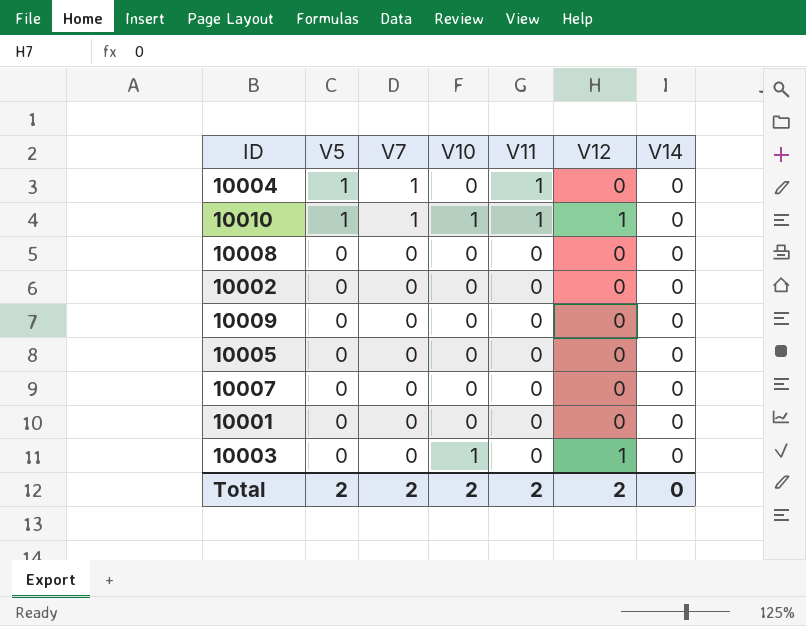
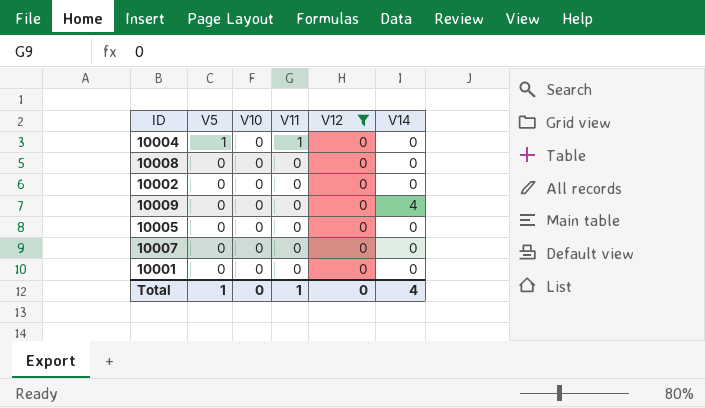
filter: none -> V12 = 0
column V7 | position: 3 -> none
10009 | V14: 0 -> 4
Total | V5: 2 -> 1
Total | V10: 2 -> 0
Total | V11: 2 -> 1
Total | V12: 2 -> 0
Total | V14: 0 -> 4

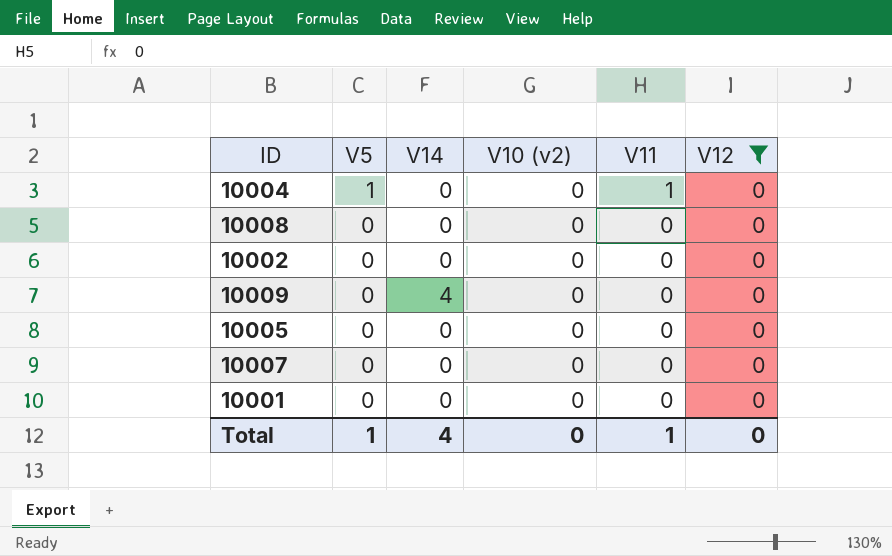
column V14 | position: 6 -> 3
column name: V10 -> V10 (v2)

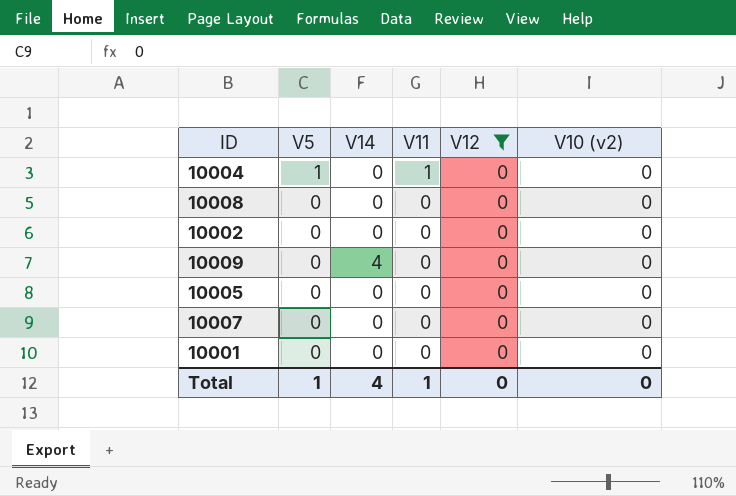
column V10 (v2) | position: 4 -> 6

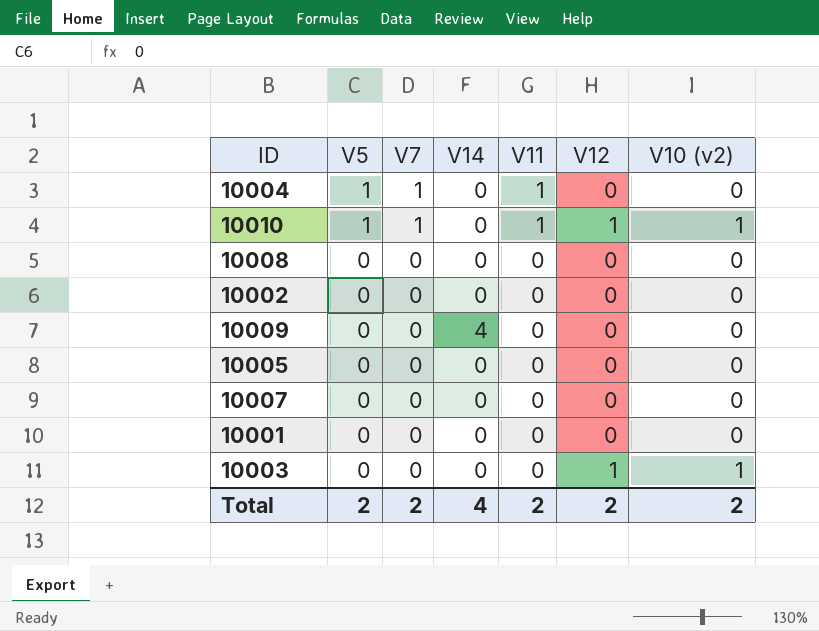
filter: V12 = 0 -> none
column V7 | position: none -> 3
Total | V5: 1 -> 2
Total | V11: 1 -> 2
Total | V12: 0 -> 2
Total | V10 (v2): 0 -> 2

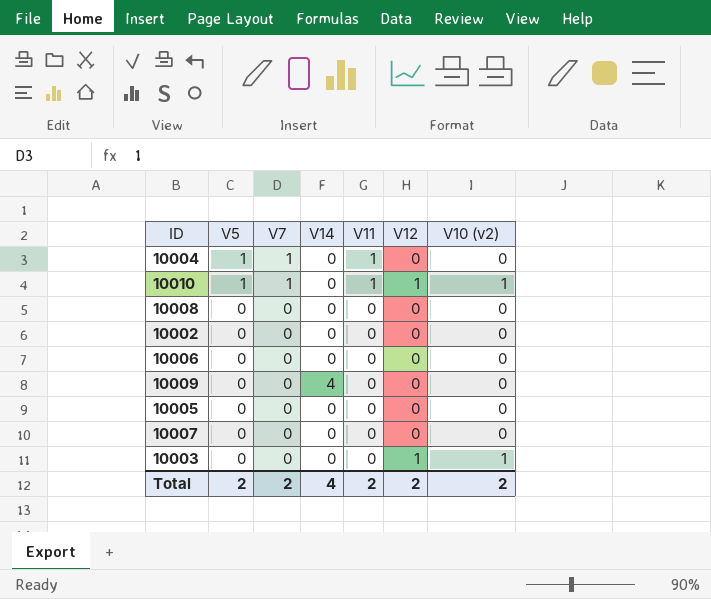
row 10001: 0 | 0 | 0 | 0 | 0 | 0 -> none
row 10006: none -> 0 | 0 | 0 | 0 | 0 | 0

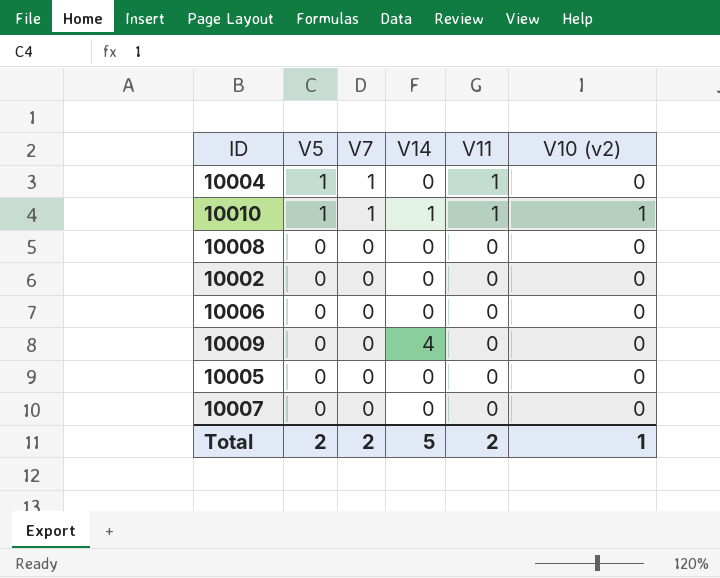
column V12 | position: 6 -> none
row 10003: 0 | 0 | 0 | 0 | 1 | 1 -> none
10010 | V14: 0 -> 1
Total | V14: 4 -> 5
Total | V10 (v2): 2 -> 1

